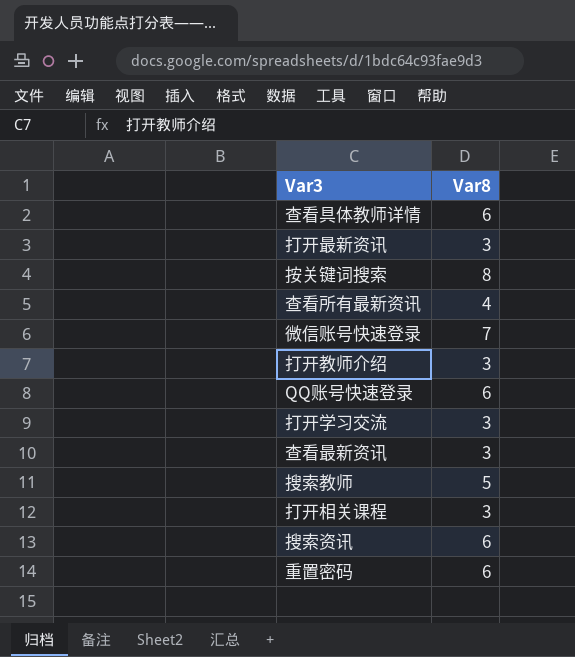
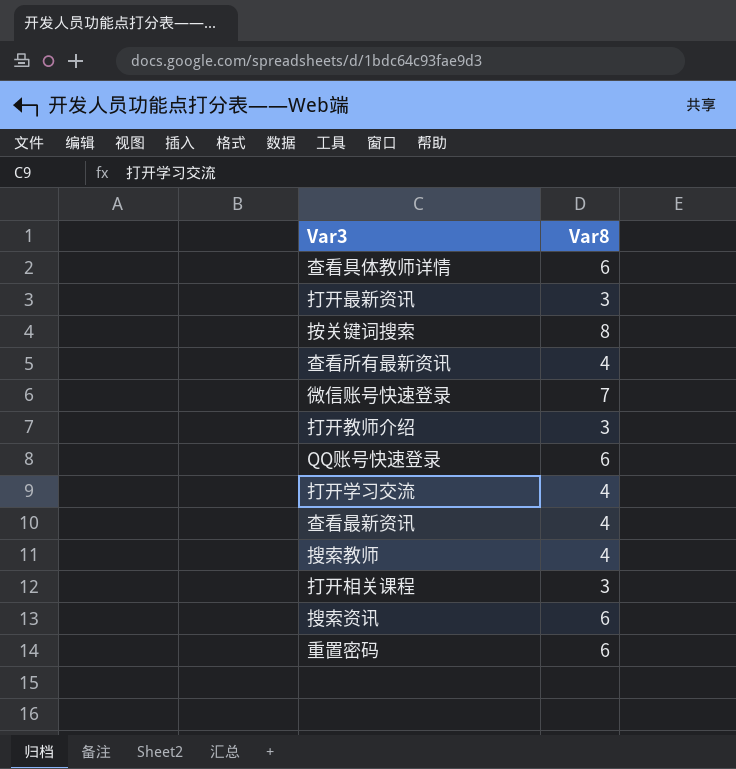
打开学习交流 | Var8: 3 -> 4
查看最新资讯 | Var8: 3 -> 4
搜索教师 | Var8: 5 -> 4

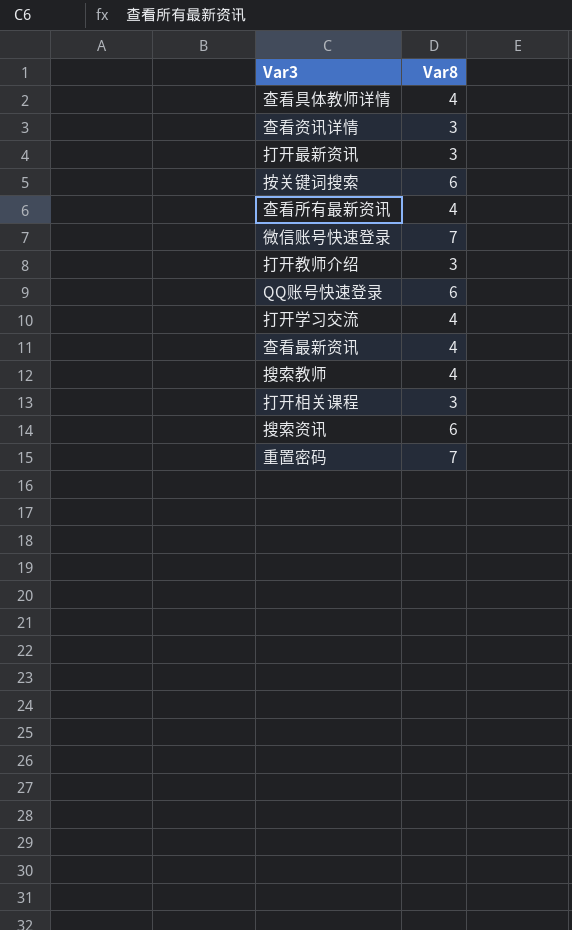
查看具体教师详情 | Var8: 6 -> 4
row 查看资讯详情: none -> 3
按关键词搜索 | Var8: 8 -> 6
重置密码 | Var8: 6 -> 7

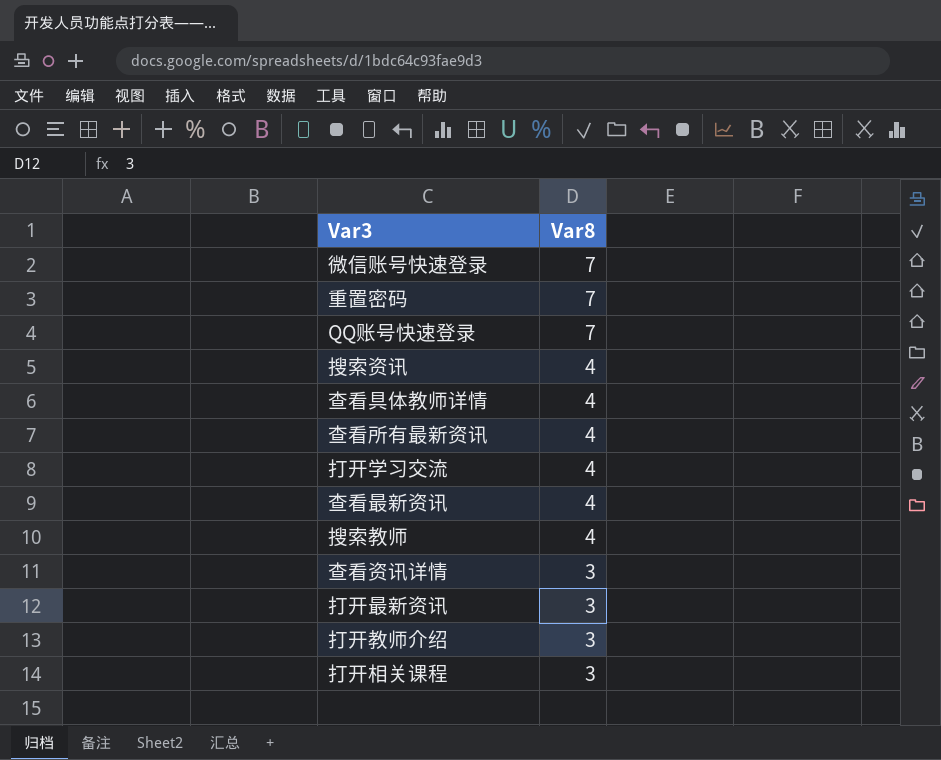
row order: none -> Var8 descending
row 按关键词搜索: 6 -> none
QQ账号快速登录 | Var8: 6 -> 7
搜索资讯 | Var8: 6 -> 4

